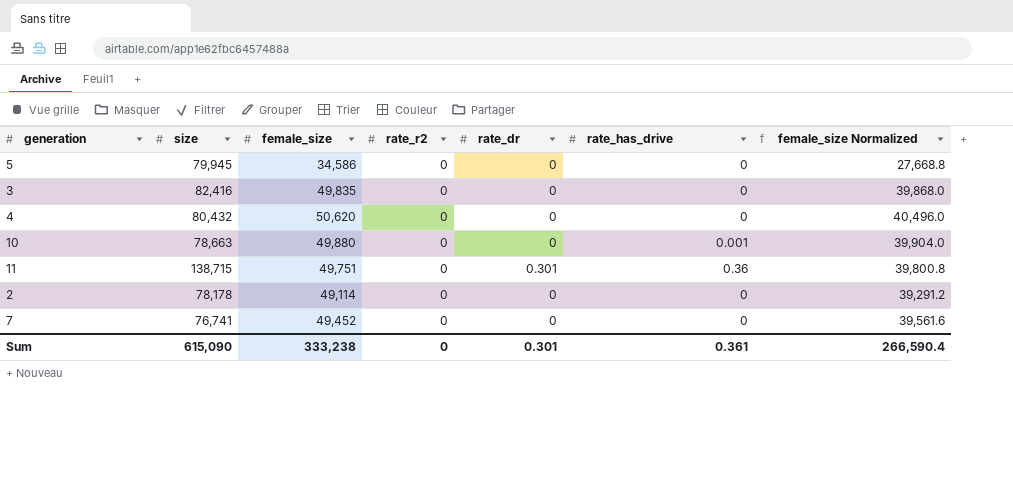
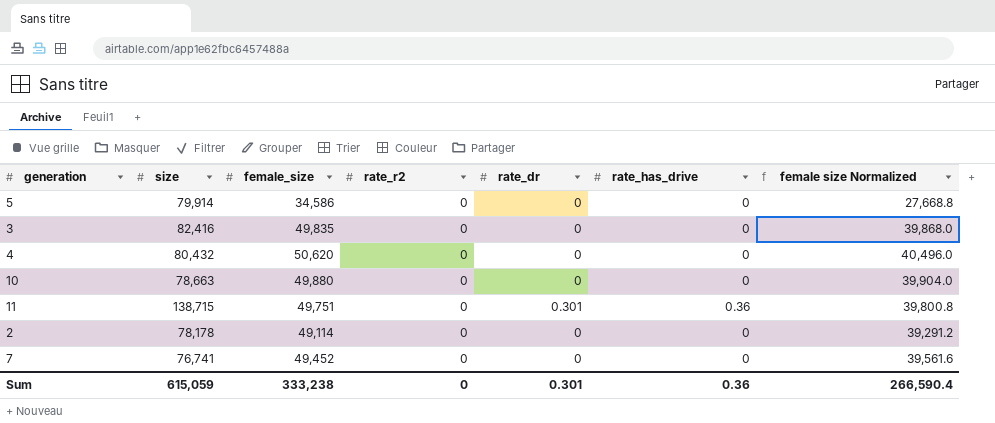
column name: female_size Normalized -> female size Normalized
5 | size: 79,945 -> 79,914
10 | rate_has_drive: 0.001 -> 0
Sum | size: 615,090 -> 615,059
Sum | rate_has_drive: 0.361 -> 0.36

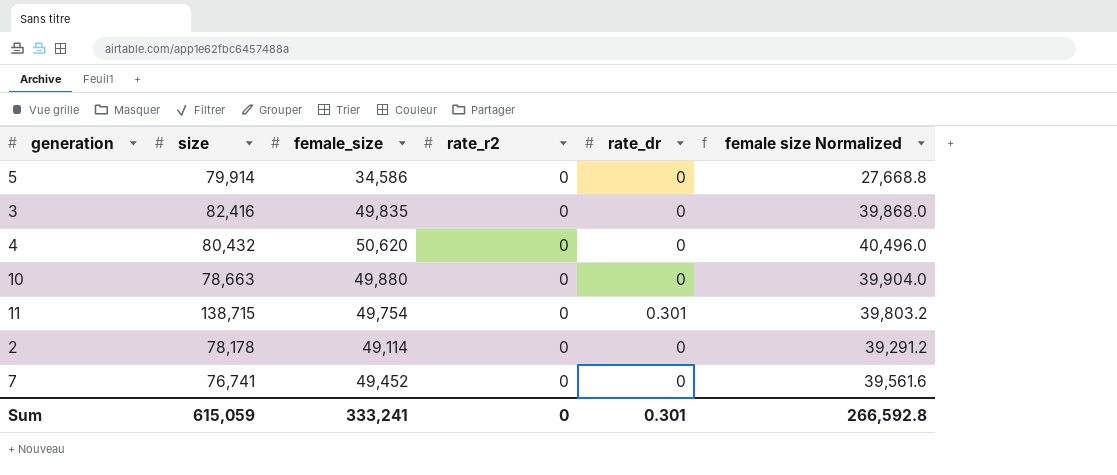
column rate_has_drive | position: 6 -> none
11 | female_size: 49,751 -> 49,754
11 | female size Normalized: 39,800.8 -> 39,803.2
Sum | female_size: 333,238 -> 333,241
Sum | female size Normalized: 266,590.4 -> 266,592.8

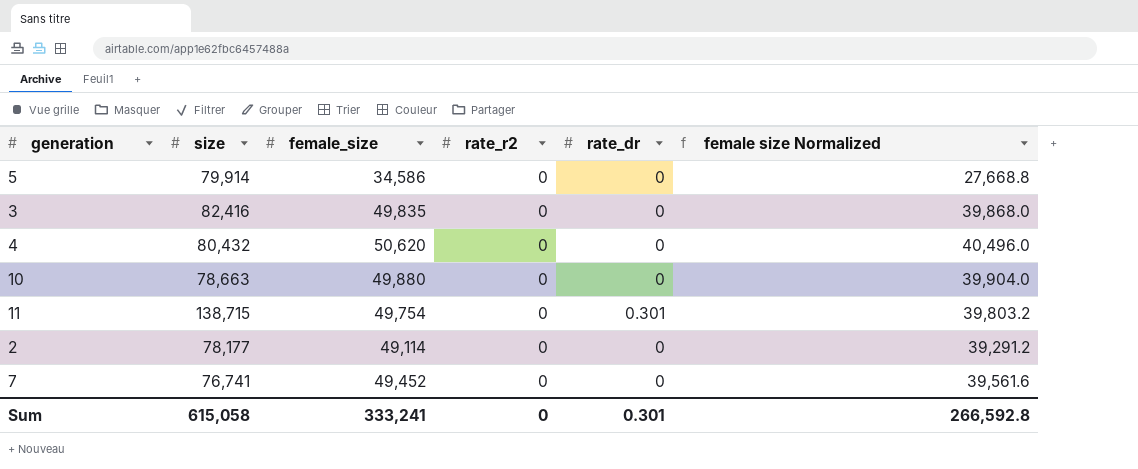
2 | size: 78,178 -> 78,177
Sum | size: 615,059 -> 615,058

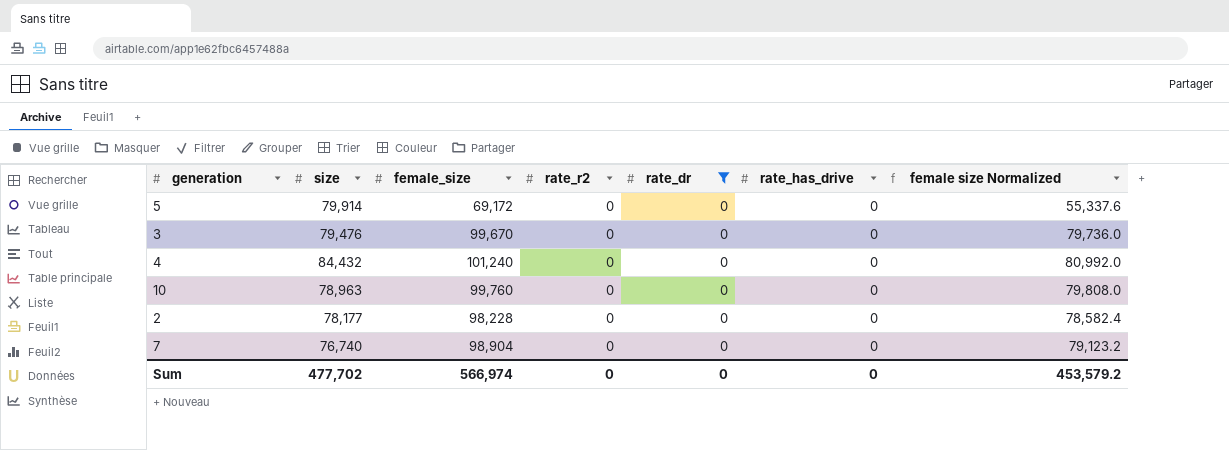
filter: none -> rate_dr = 0
column rate_has_drive | position: none -> 6
5 | female_size: 34,586 -> 69,172
5 | female size Normalized: 27,668.8 -> 55,337.6
3 | size: 82,416 -> 79,476
3 | female_size: 49,835 -> 99,670
3 | female size Normalized: 39,868.0 -> 79,736.0
4 | size: 80,432 -> 84,432
4 | female_size: 50,620 -> 101,240
4 | female size Normalized: 40,496.0 -> 80,992.0
10 | size: 78,663 -> 78,963
10 | female_size: 49,880 -> 99,760
10 | female size Normalized: 39,904.0 -> 79,808.0
2 | female_size: 49,114 -> 98,228
2 | female size Normalized: 39,291.2 -> 78,582.4
7 | size: 76,741 -> 76,740
7 | female_size: 49,452 -> 98,904
7 | female size Normalized: 39,561.6 -> 79,123.2
Sum | size: 615,058 -> 477,702
Sum | female_size: 333,241 -> 566,974
Sum | rate_dr: 0.301 -> 0
Sum | female size Normalized: 266,592.8 -> 453,579.2

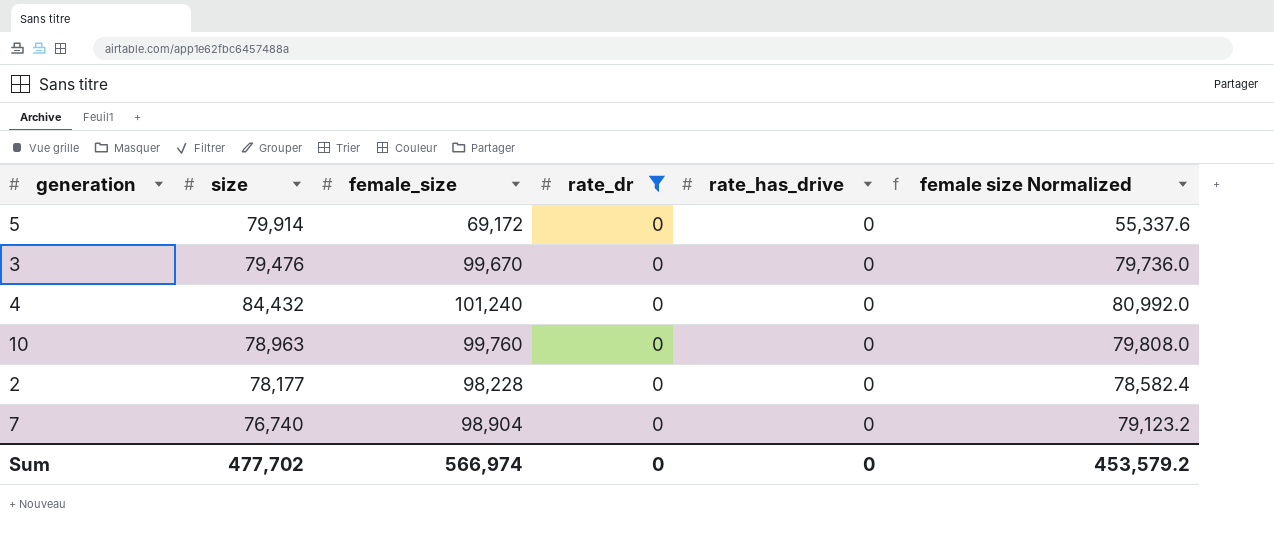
column rate_r2 | position: 4 -> none

